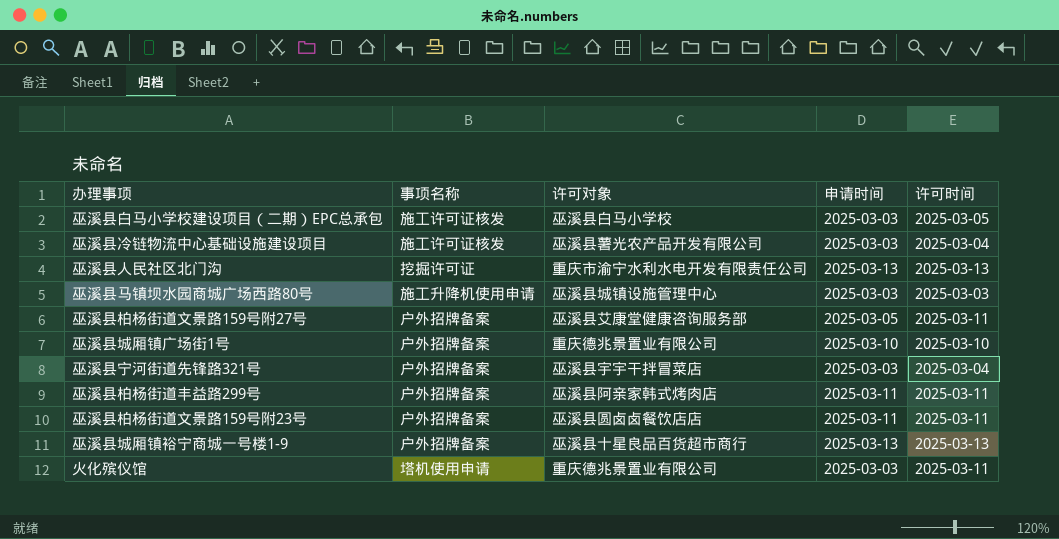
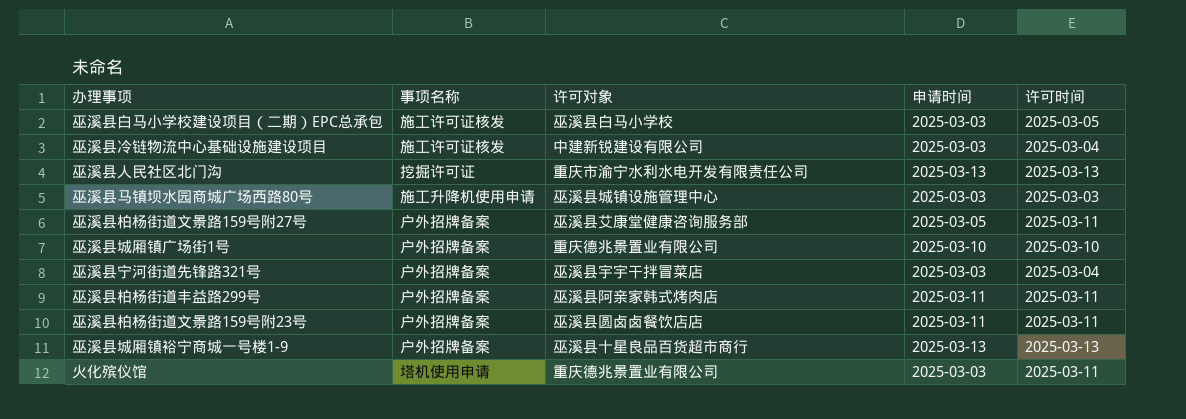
巫溪县冷链物流中心基础设施建设项目 | 许可对象: 巫溪县薯光农产品开发有限公司 -> 中建新锐建设有限公司

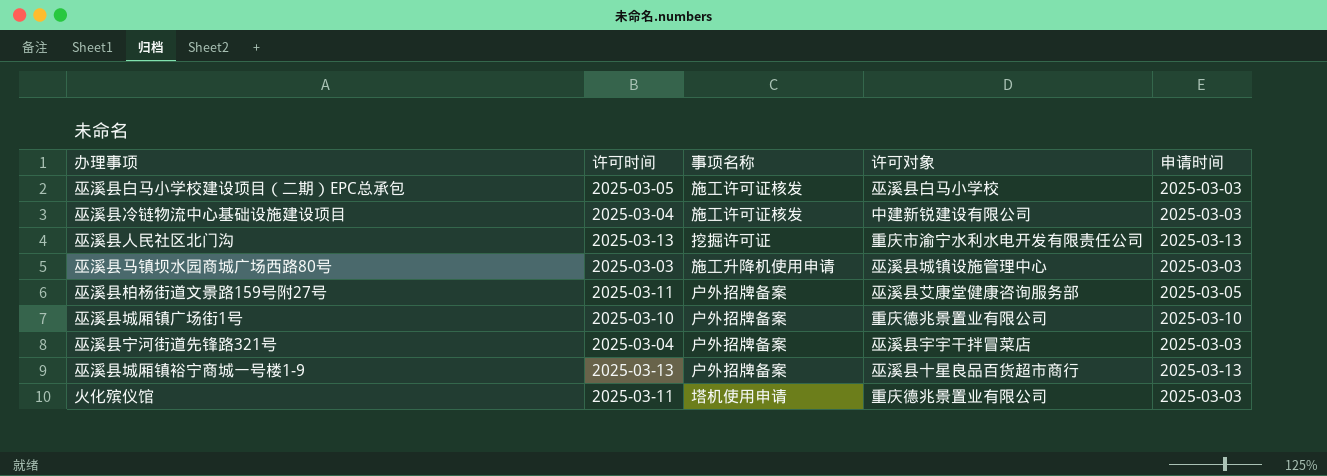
column 许可时间 | position: 5 -> 2
row 巫溪县柏杨街道丰益路299号: 户外招牌备案 | 巫溪县阿亲家韩式烤肉店 | 2025-03-11 | 2025-03-11 -> none
row 巫溪县柏杨街道文景路159号附23号: 户外招牌备案 | 巫溪县圆卤卤餐饮店店 | 2025-03-11 | 2025-03-11 -> none

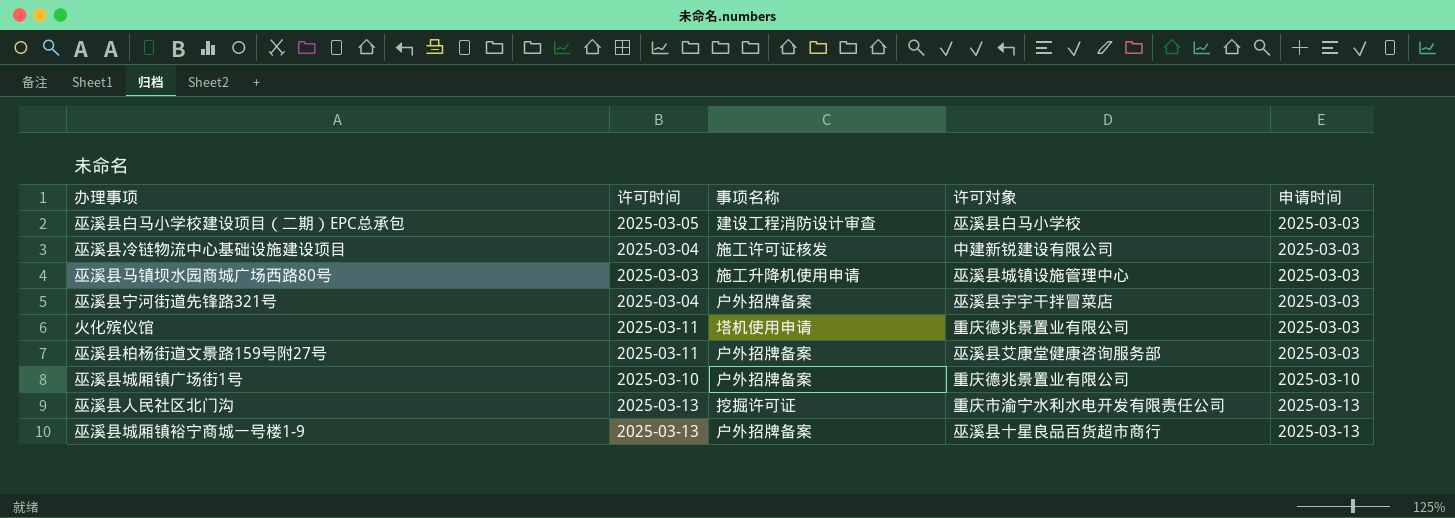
row order: none -> 申请时间 ascending
巫溪县白马小学校建设项目（二期）EPC总承包 | 事项名称: 施工许可证核发 -> 建设工程消防设计审查
巫溪县柏杨街道文景路159号附27号 | 申请时间: 2025-03-05 -> 2025-03-03

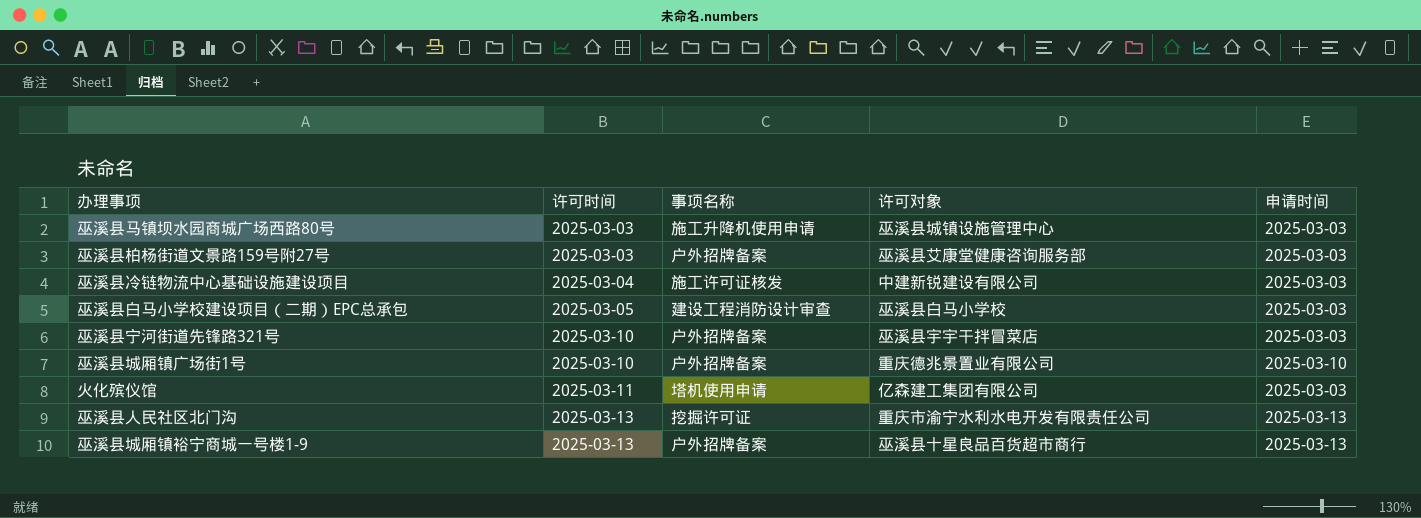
row order: 申请时间 ascending -> 许可时间 ascending
巫溪县柏杨街道文景路159号附27号 | 许可时间: 2025-03-11 -> 2025-03-03
巫溪县宁河街道先锋路321号 | 许可时间: 2025-03-04 -> 2025-03-10
火化殡仪馆 | 许可对象: 重庆德兆景置业有限公司 -> 亿森建工集团有限公司

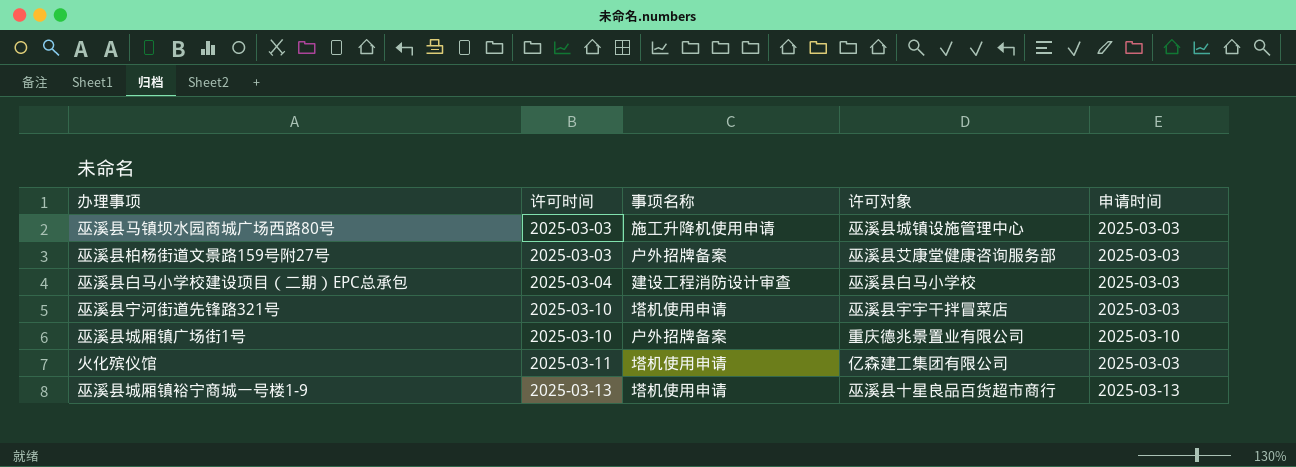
row 巫溪县冷链物流中心基础设施建设项目: 2025-03-04 | 施工许可证核发 | 中建新锐建设有限公司 | 2025-03-03 -> none
row 巫溪县人民社区北门沟: 2025-03-13 | 挖掘许可证 | 重庆市渝宁水利水电开发有限责任公司 | 2025-03-13 -> none
巫溪县白马小学校建设项目（二期）EPC总承包 | 许可时间: 2025-03-05 -> 2025-03-04
巫溪县宁河街道先锋路321号 | 事项名称: 户外招牌备案 -> 塔机使用申请
巫溪县城厢镇裕宁商城一号楼1-9 | 事项名称: 户外招牌备案 -> 塔机使用申请

